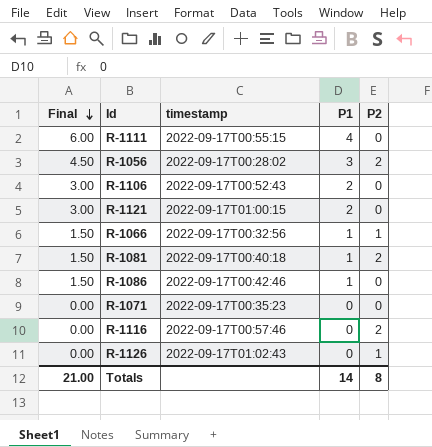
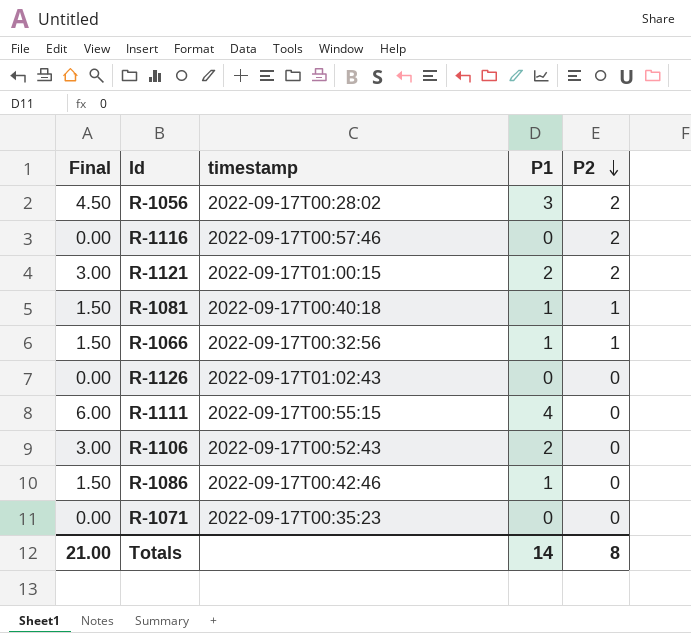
row order: Final descending -> P2 descending
R-1121 | P2: 0 -> 2
R-1081 | P2: 2 -> 1
R-1126 | P2: 1 -> 0

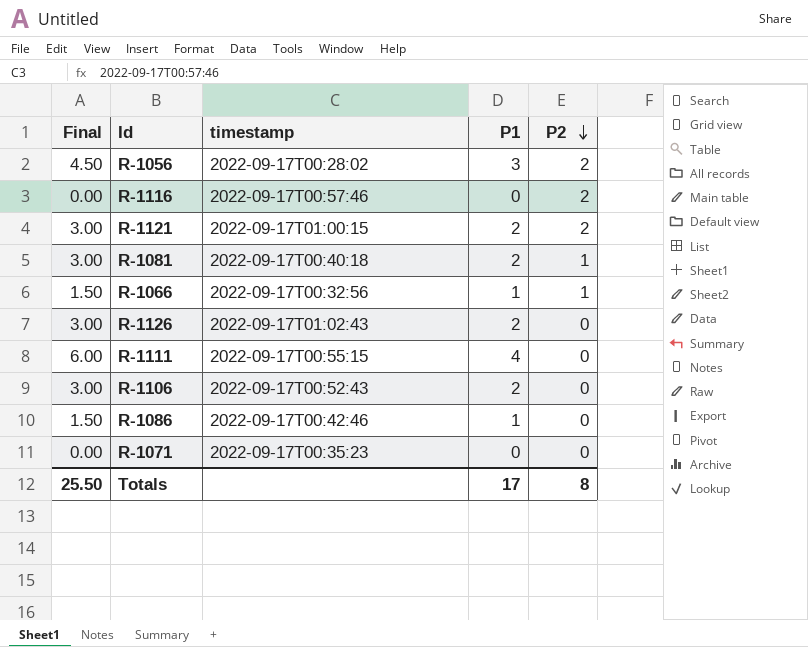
R-1081 | Final: 1.50 -> 3.00
R-1081 | P1: 1 -> 2
R-1126 | Final: 0.00 -> 3.00
R-1126 | P1: 0 -> 2
Totals | Final: 21.00 -> 25.50
Totals | P1: 14 -> 17

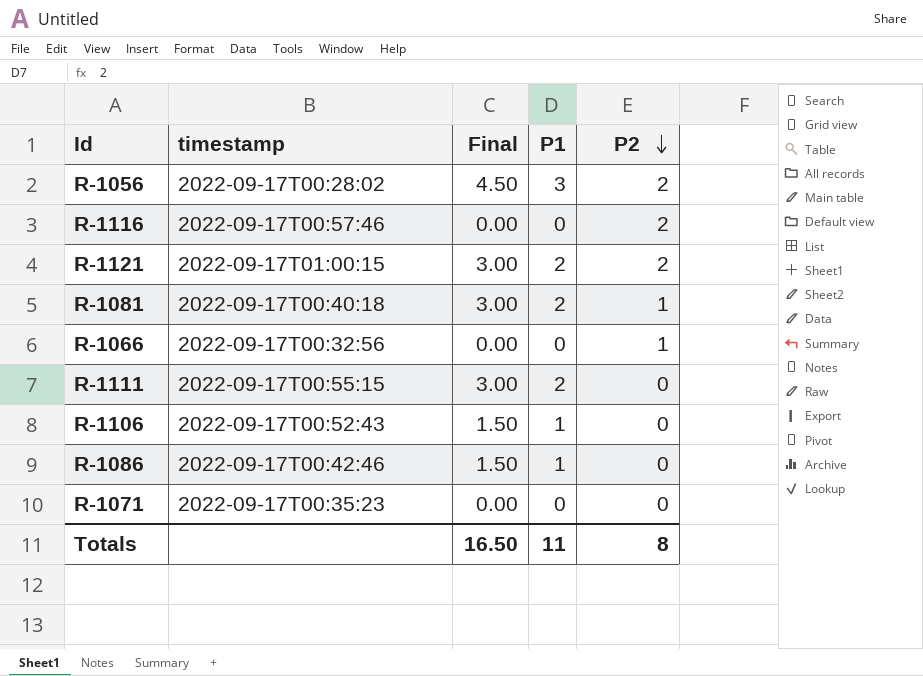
column Final | position: 1 -> 3
row R-1126: 3.00 | 2022-09-17T01:02:43 | 2 | 0 -> none
R-1066 | Final: 1.50 -> 0.00
R-1066 | P1: 1 -> 0
R-1111 | Final: 6.00 -> 3.00
R-1111 | P1: 4 -> 2
R-1106 | Final: 3.00 -> 1.50
R-1106 | P1: 2 -> 1
Totals | Final: 25.50 -> 16.50
Totals | P1: 17 -> 11

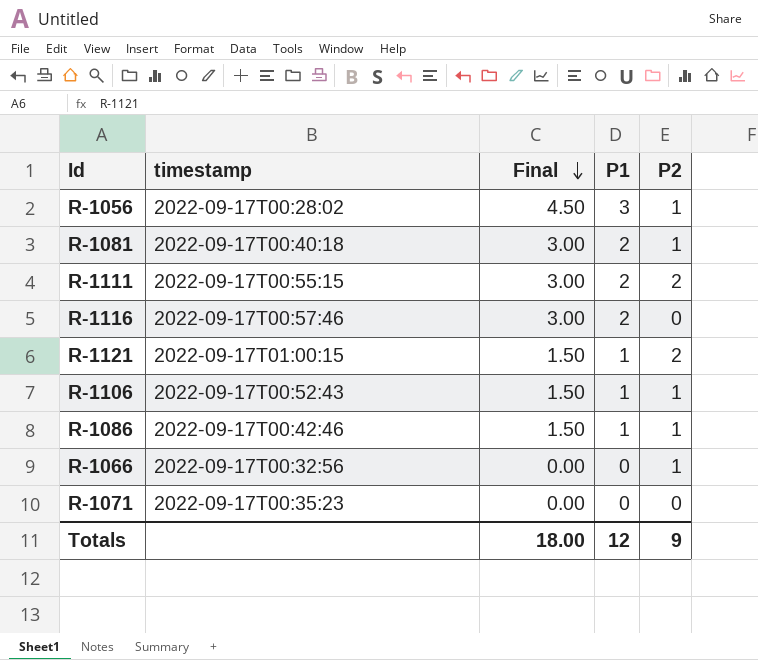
row order: P2 descending -> Final descending
R-1056 | P2: 2 -> 1
R-1111 | P2: 0 -> 2
R-1116 | Final: 0.00 -> 3.00
R-1116 | P1: 0 -> 2
R-1116 | P2: 2 -> 0
R-1121 | Final: 3.00 -> 1.50
R-1121 | P1: 2 -> 1
R-1106 | P2: 0 -> 1
R-1086 | P2: 0 -> 1
Totals | Final: 16.50 -> 18.00
Totals | P1: 11 -> 12
Totals | P2: 8 -> 9

